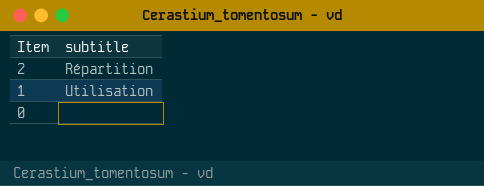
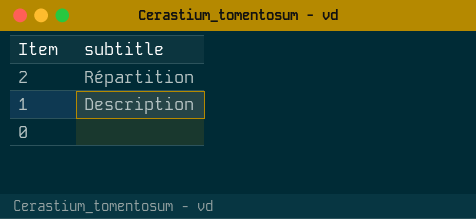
1 | subtitle: Utilisation -> Description

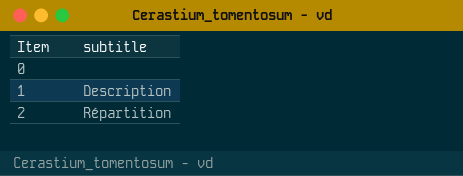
row order: Item descending -> Item ascending

